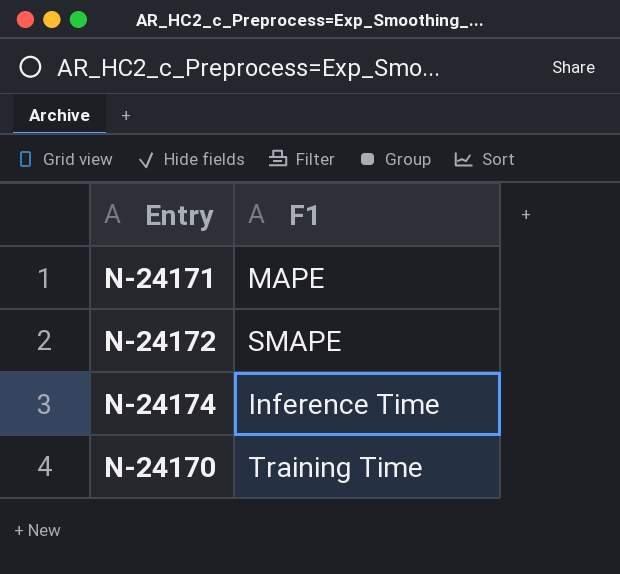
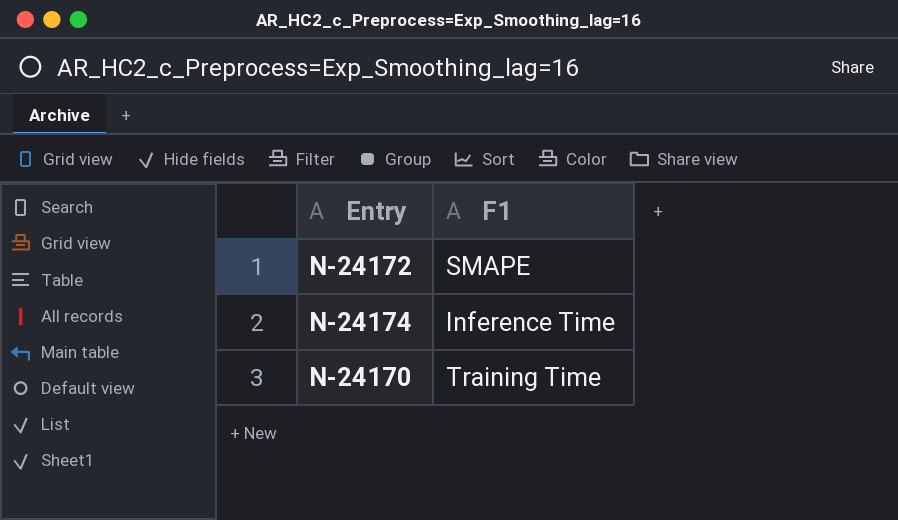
row N-24171: MAPE -> none

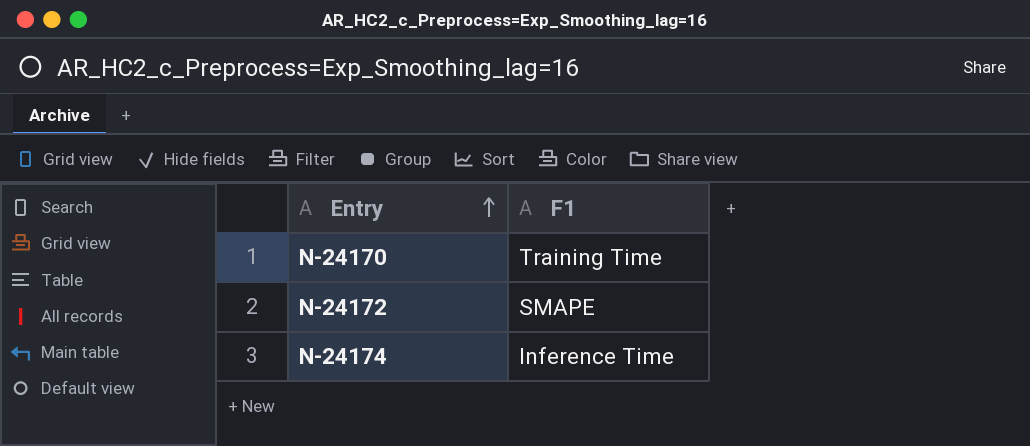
row order: none -> Entry ascending

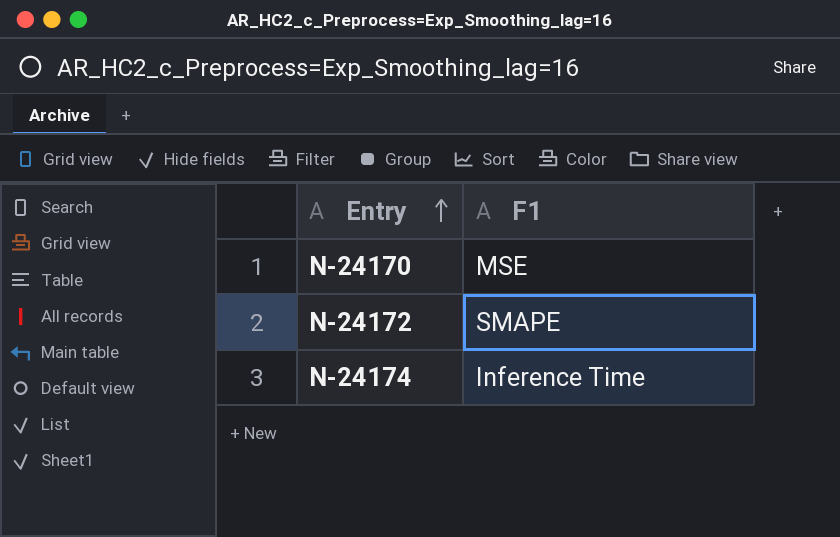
N-24170 | F1: Training Time -> MSE

